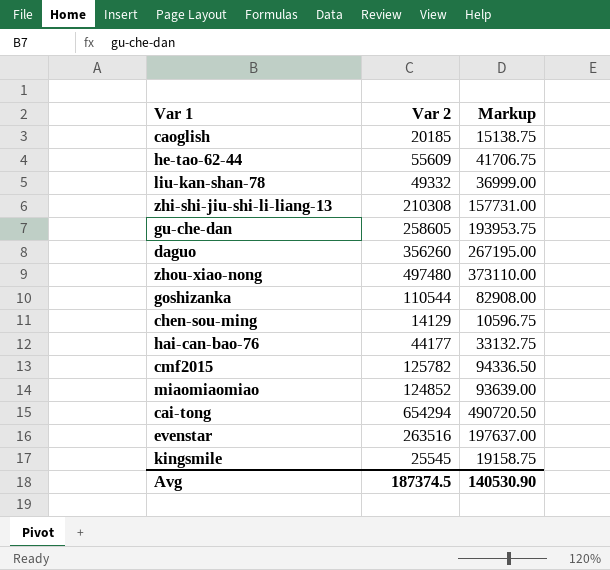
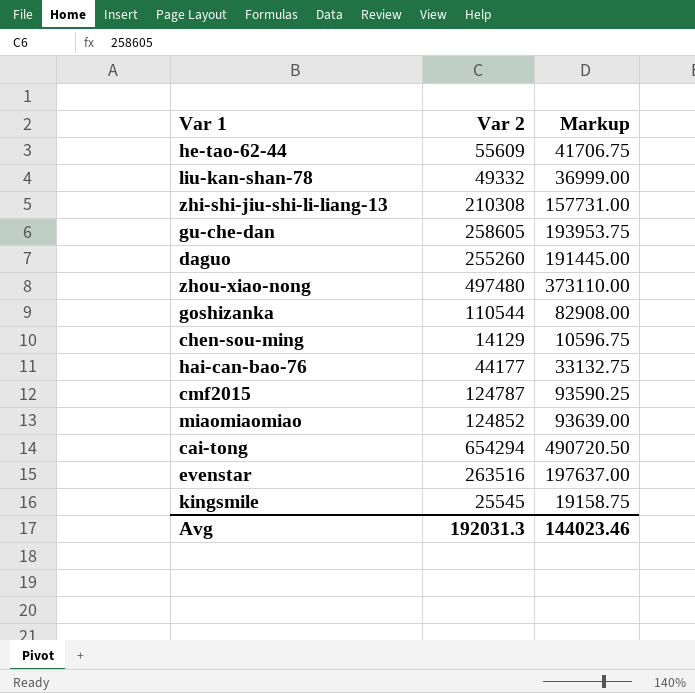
row caoglish: 20185 | 15138.75 -> none
daguo | Var 2: 356260 -> 255260
daguo | Markup: 267195.00 -> 191445.00
cmf2015 | Var 2: 125782 -> 124787
cmf2015 | Markup: 94336.50 -> 93590.25
Avg | Var 2: 187374.5 -> 192031.3
Avg | Markup: 140530.90 -> 144023.46

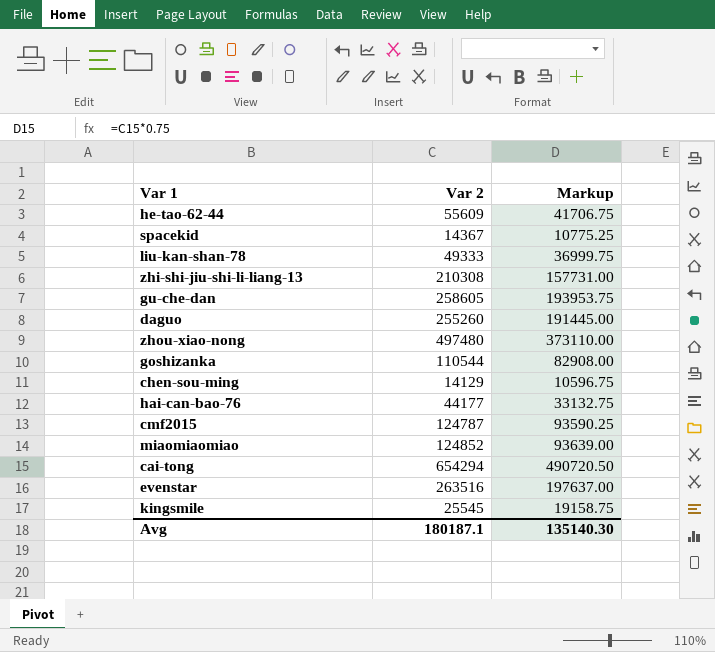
row spacekid: none -> 14367 | 10775.25
liu-kan-shan-78 | Var 2: 49332 -> 49333
liu-kan-shan-78 | Markup: 36999.00 -> 36999.75
Avg | Var 2: 192031.3 -> 180187.1
Avg | Markup: 144023.46 -> 135140.30

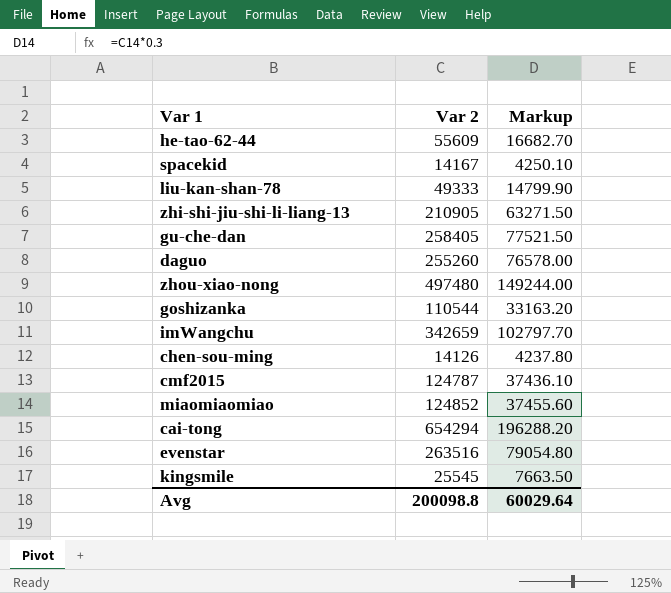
column Markup | formula: [Var 2] * 0.75 -> [Var 2] * 0.3
row hai-can-bao-76: 44177 | 33132.75 -> none
spacekid | Var 2: 14367 -> 14167
zhi-shi-jiu-shi-li-liang-13 | Var 2: 210308 -> 210905
gu-che-dan | Var 2: 258605 -> 258405
row imWangchu: none -> 342659 | 102797.70
chen-sou-ming | Var 2: 14129 -> 14126
Avg | Var 2: 180187.1 -> 200098.8
Avg | Markup: 135140.30 -> 60029.64

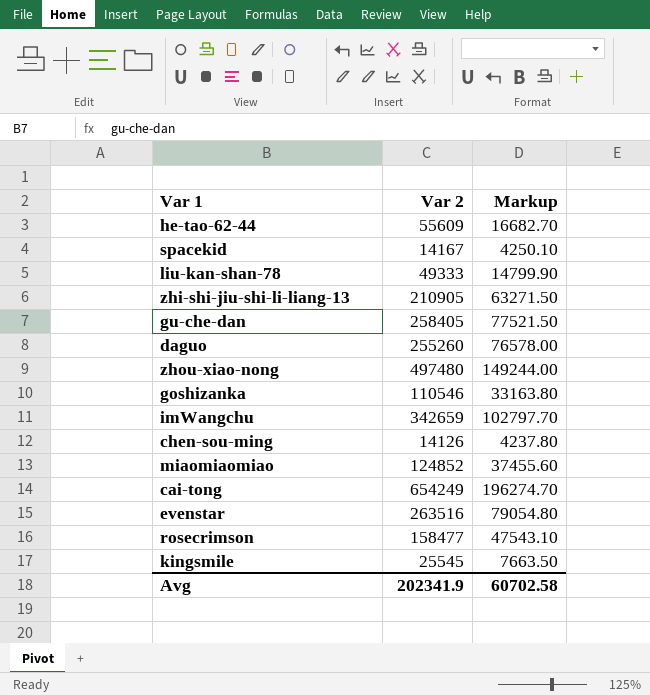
row cmf2015: 124787 | 37436.10 -> none
goshizanka | Var 2: 110544 -> 110546
goshizanka | Markup: 33163.20 -> 33163.80
cai-tong | Var 2: 654294 -> 654249
cai-tong | Markup: 196288.20 -> 196274.70
row rosecrimson: none -> 158477 | 47543.10
Avg | Var 2: 200098.8 -> 202341.9
Avg | Markup: 60029.64 -> 60702.58

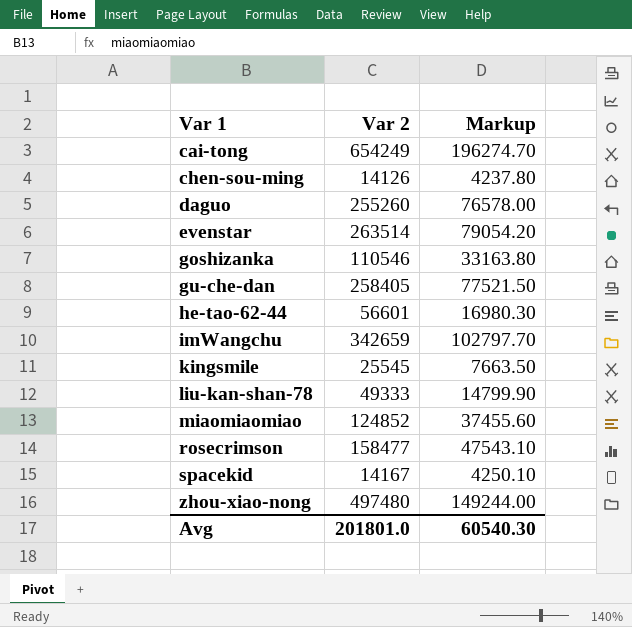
row order: none -> Var 1 ascending
row zhi-shi-jiu-shi-li-liang-13: 210905 | 63271.50 -> none
evenstar | Var 2: 263516 -> 263514
evenstar | Markup: 79054.80 -> 79054.20
he-tao-62-44 | Var 2: 55609 -> 56601
he-tao-62-44 | Markup: 16682.70 -> 16980.30
Avg | Var 2: 202341.9 -> 201801.0
Avg | Markup: 60702.58 -> 60540.30

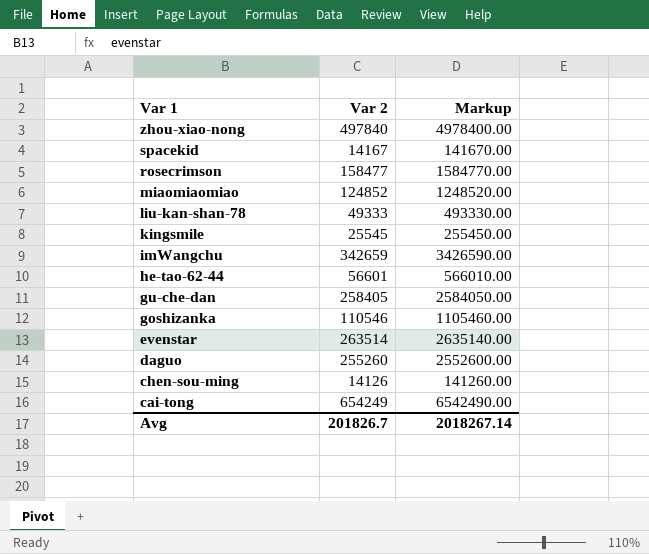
row order: Var 1 ascending -> Var 1 descending
column Markup | formula: [Var 2] * 0.3 -> [Var 2] * 10
zhou-xiao-nong | Var 2: 497480 -> 497840
Avg | Var 2: 201801.0 -> 201826.7
Avg | Markup: 60540.30 -> 2018267.14

